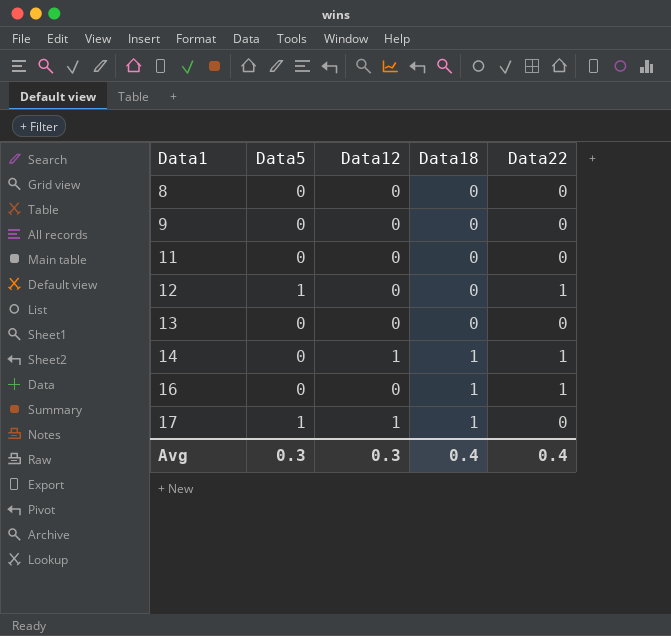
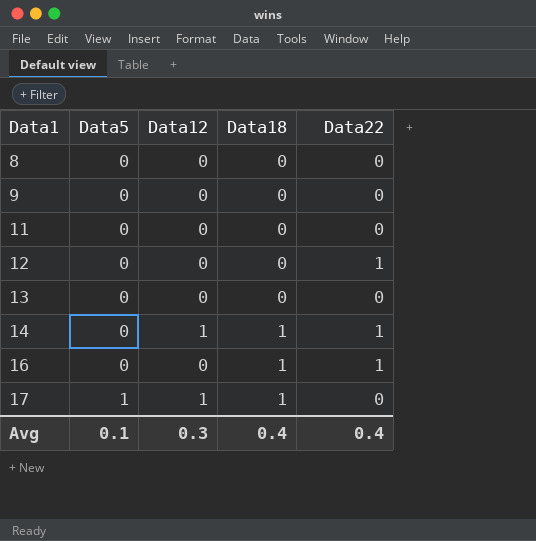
12 | Data5: 1 -> 0
Avg | Data5: 0.3 -> 0.1

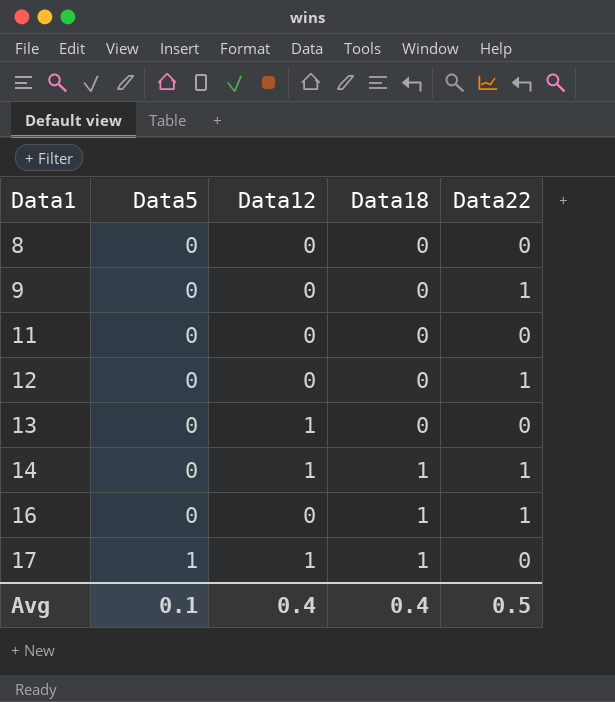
9 | Data22: 0 -> 1
13 | Data12: 0 -> 1
Avg | Data12: 0.3 -> 0.4
Avg | Data22: 0.4 -> 0.5

